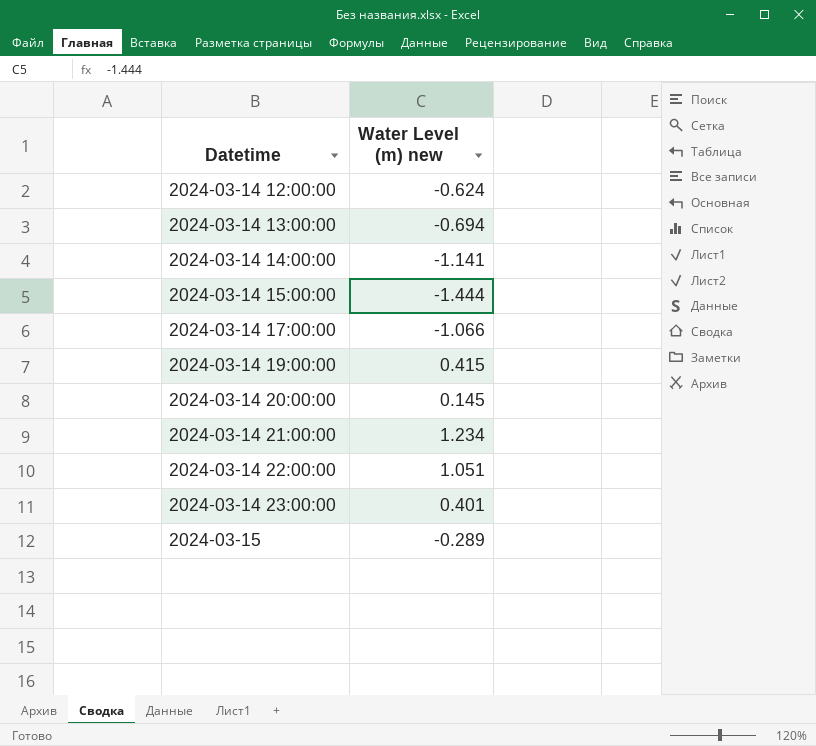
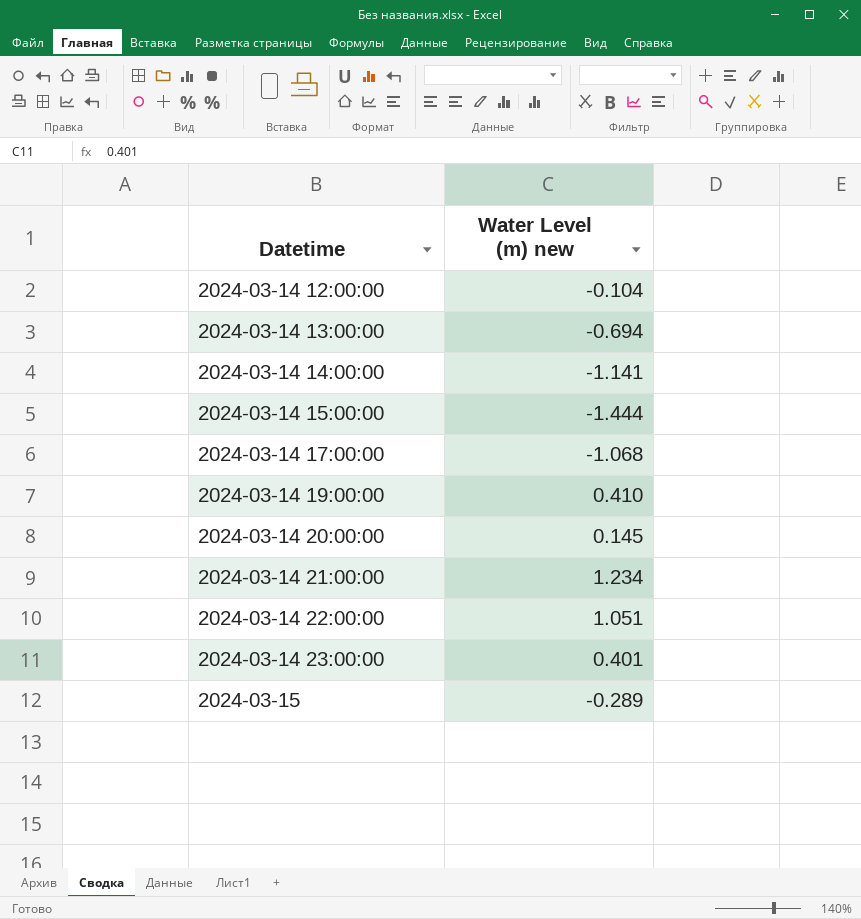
2024-03-14 12:00:00 | Water Level (m) new: -0.624 -> -0.104
2024-03-14 17:00:00 | Water Level (m) new: -1.066 -> -1.068
2024-03-14 19:00:00 | Water Level (m) new: 0.415 -> 0.410

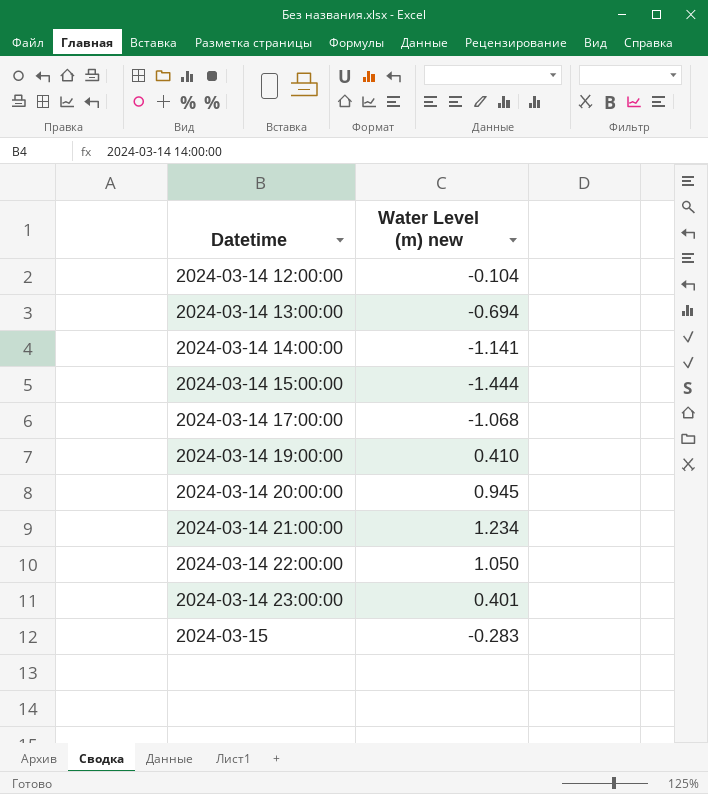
2024-03-14 20:00:00 | Water Level (m) new: 0.145 -> 0.945
2024-03-14 22:00:00 | Water Level (m) new: 1.051 -> 1.050
2024-03-15 | Water Level (m) new: -0.289 -> -0.283

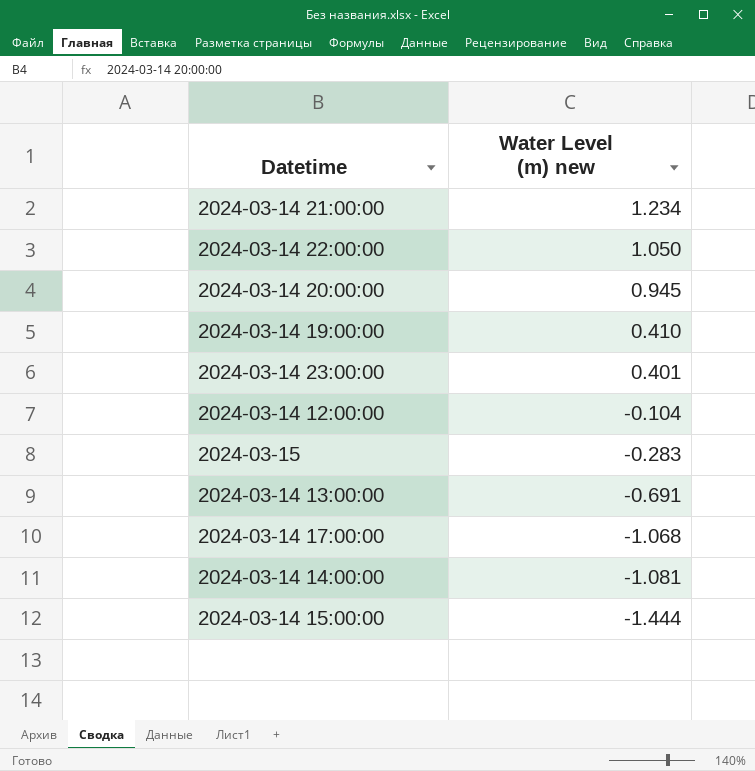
row order: Datetime ascending -> Water Level (m) new descending
2024-03-14 13:00:00 | Water Level (m) new: -0.694 -> -0.691
2024-03-14 14:00:00 | Water Level (m) new: -1.141 -> -1.081

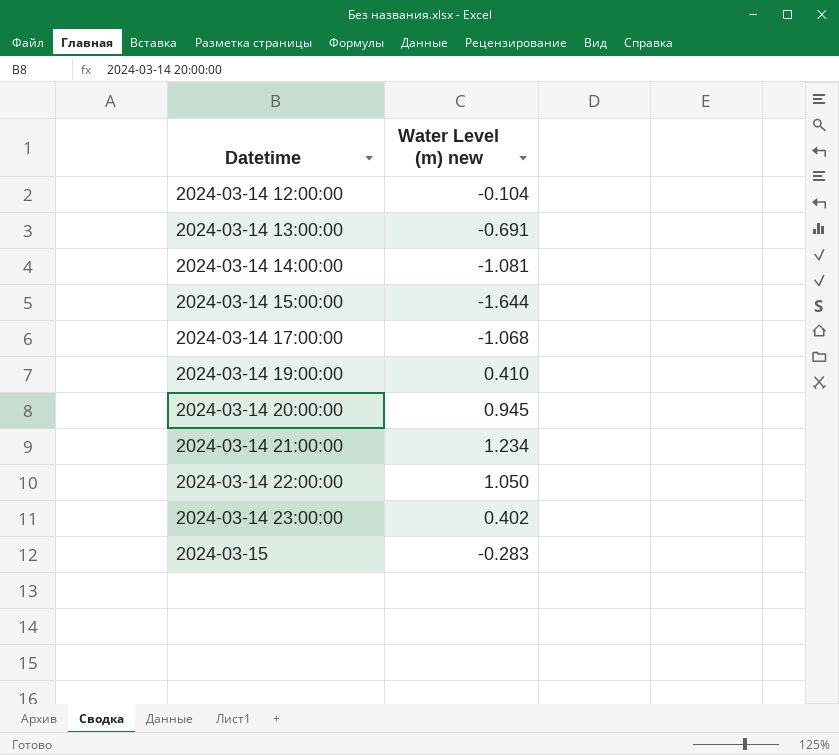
row order: Water Level (m) new descending -> Datetime ascending
2024-03-14 15:00:00 | Water Level (m) new: -1.444 -> -1.644
2024-03-14 23:00:00 | Water Level (m) new: 0.401 -> 0.402

